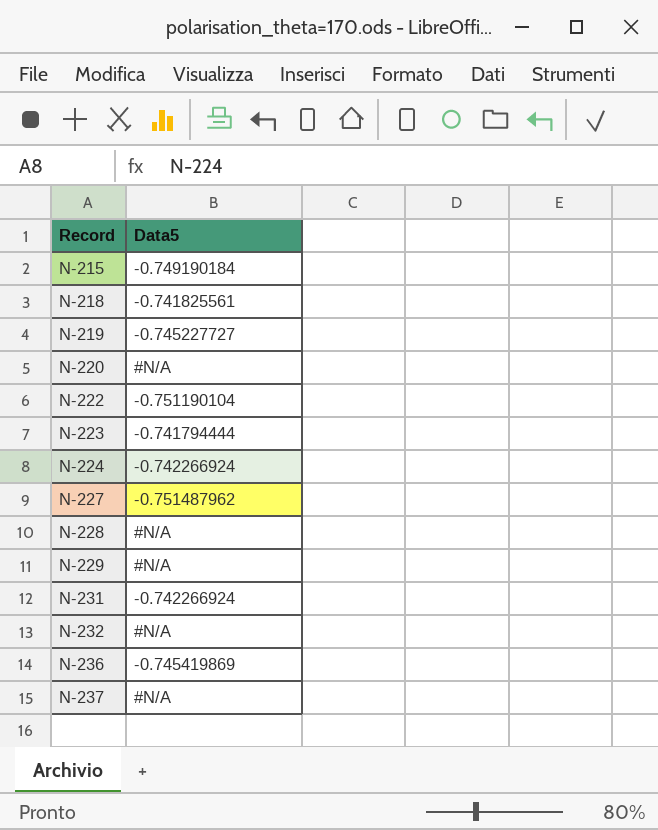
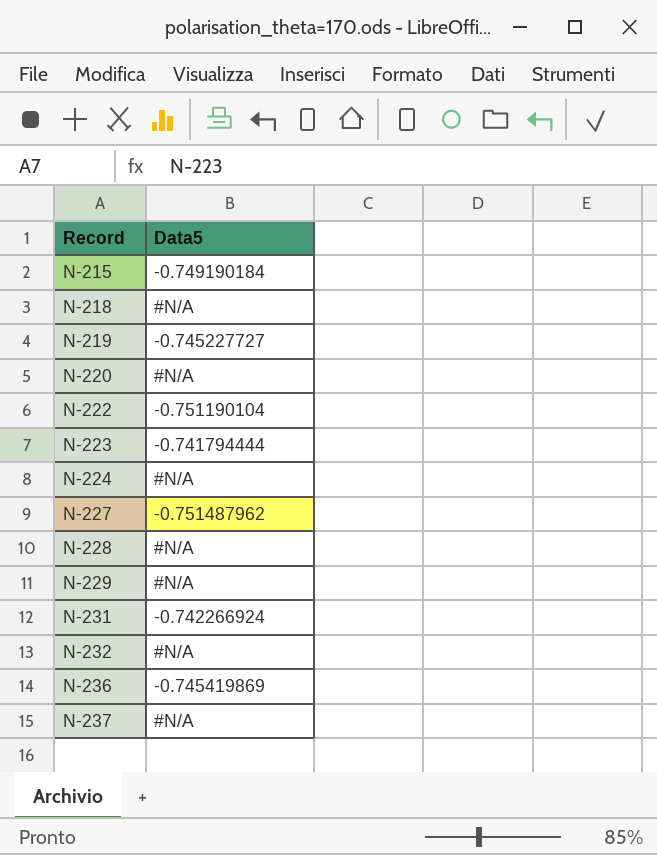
N-218 | Data5: -0.741825561 -> #N/A
N-224 | Data5: -0.742266924 -> #N/A

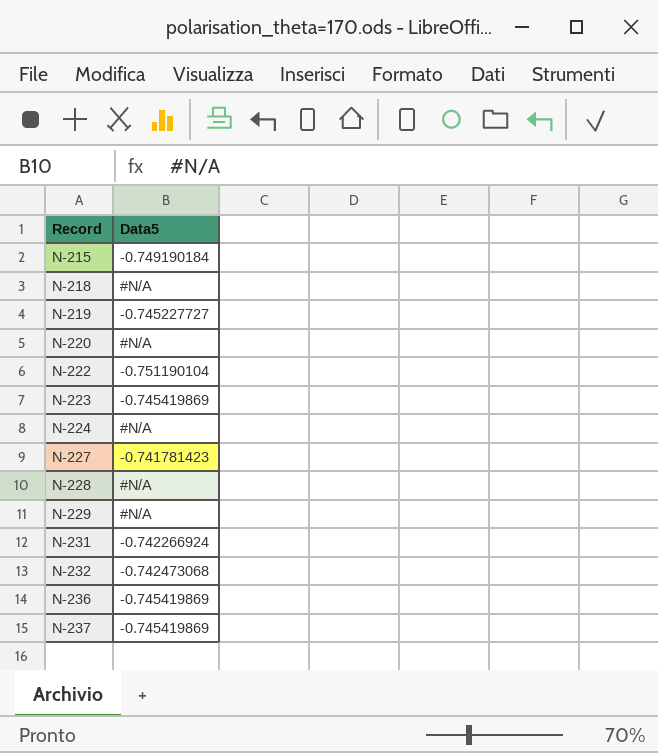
N-223 | Data5: -0.741794444 -> -0.745419869
N-227 | Data5: -0.751487962 -> -0.741781423
N-232 | Data5: #N/A -> -0.742473068
N-237 | Data5: #N/A -> -0.745419869

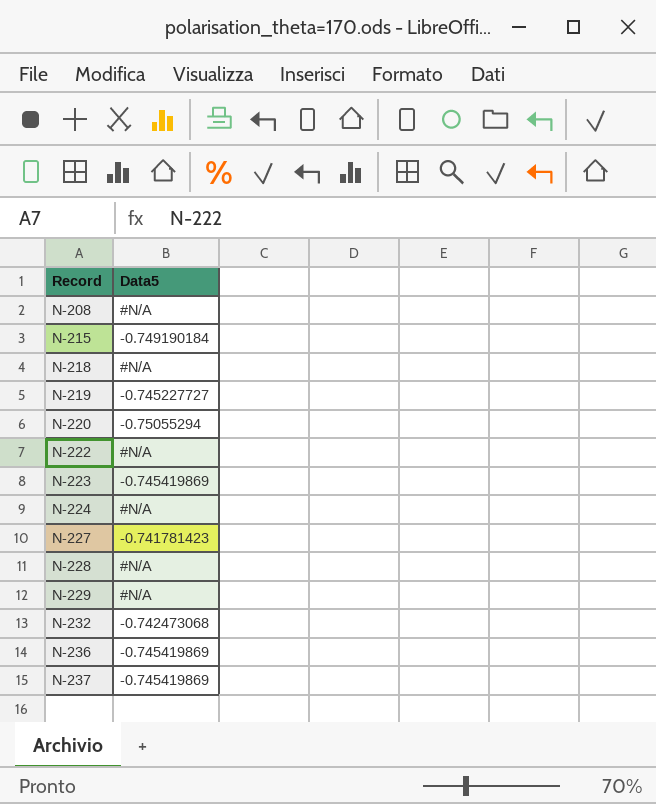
row N-231: -0.742266924 -> none
row N-208: none -> #N/A
N-220 | Data5: #N/A -> -0.75055294
N-222 | Data5: -0.751190104 -> #N/A

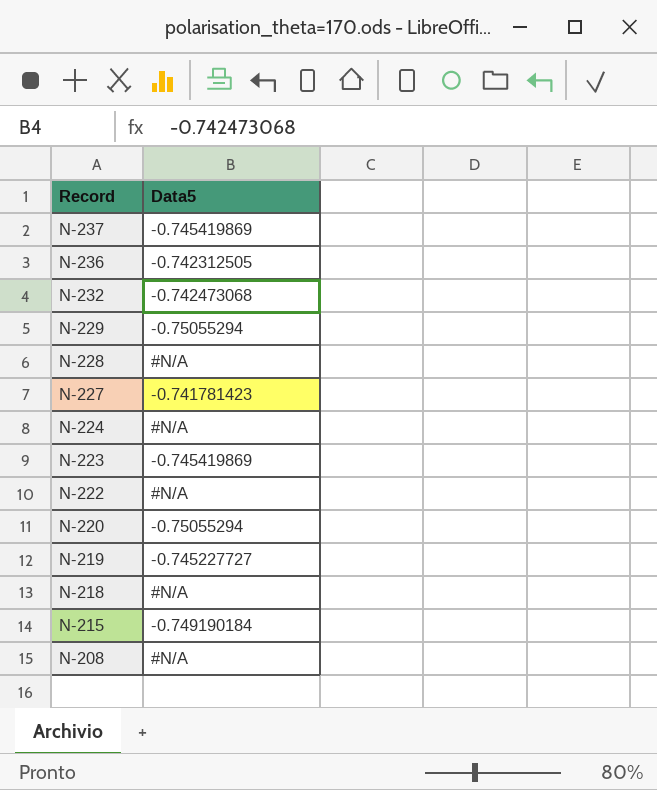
row order: Record ascending -> Record descending
N-236 | Data5: -0.745419869 -> -0.742312505
N-229 | Data5: #N/A -> -0.75055294

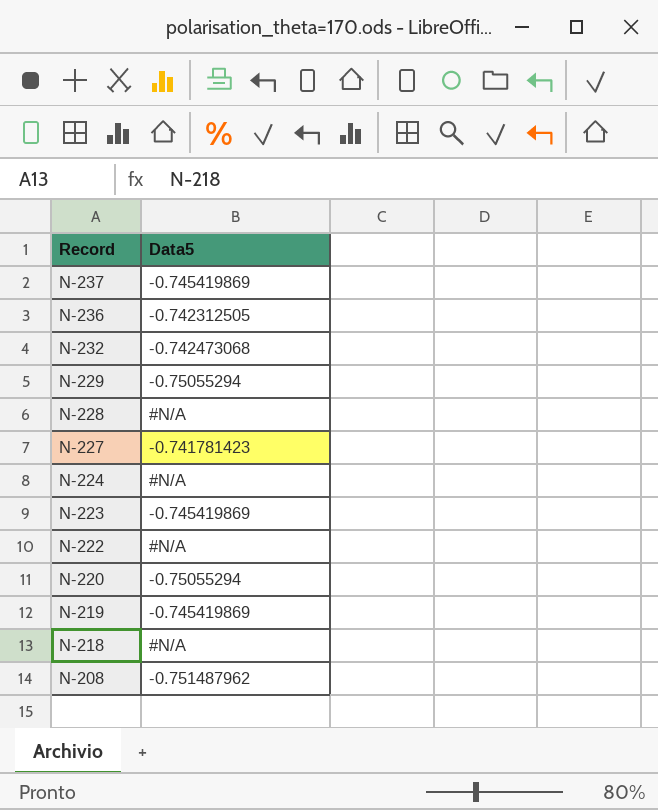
row N-215: -0.749190184 -> none
N-219 | Data5: -0.745227727 -> -0.745419869
N-208 | Data5: #N/A -> -0.751487962

